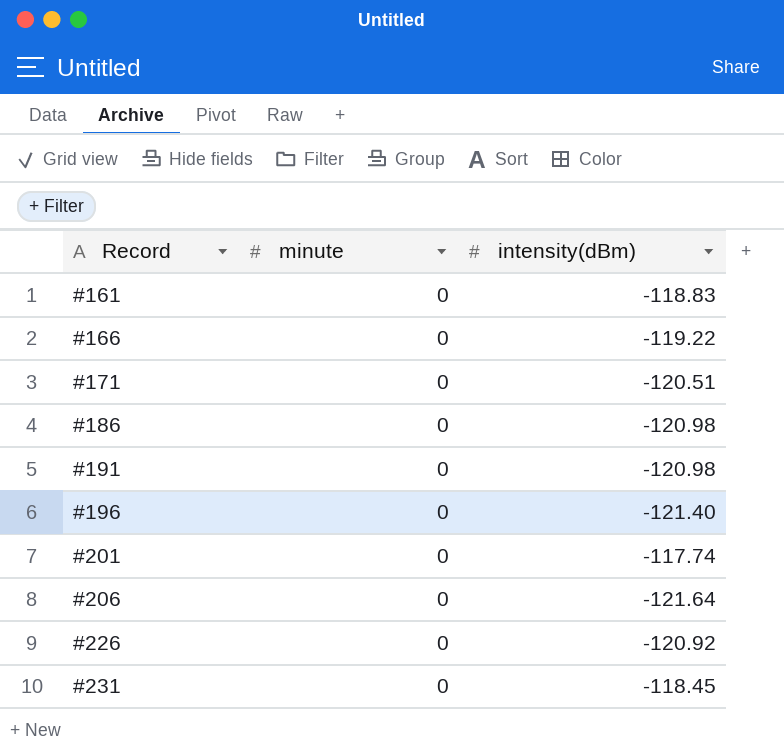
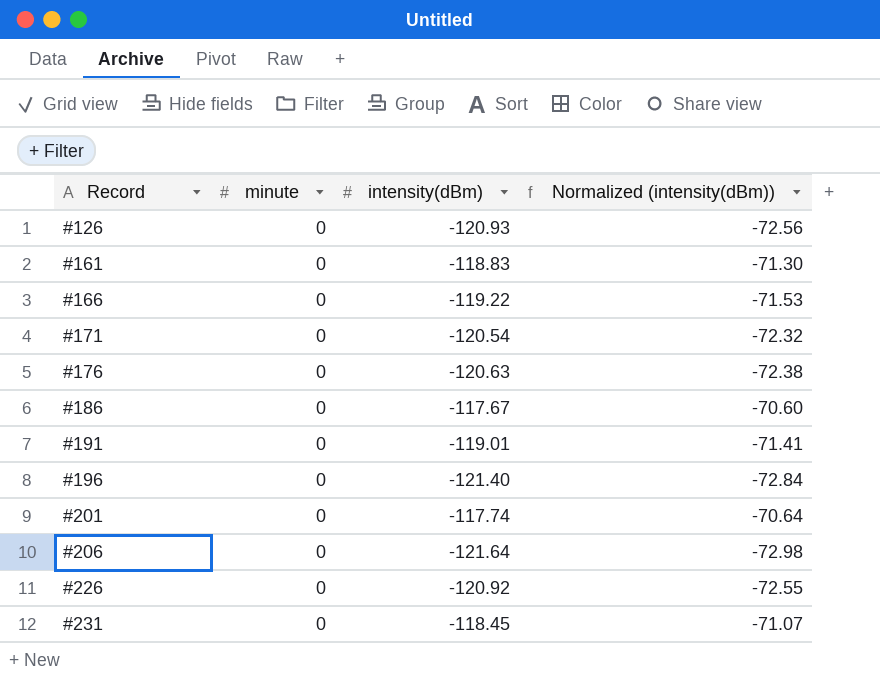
column Normalized (intensity(dBm)) | formula: none -> [intensity(dBm)] * 0.6
row #126: none -> 0 | -120.93 | -72.56
#171 | intensity(dBm): -120.51 -> -120.54
row #176: none -> 0 | -120.63 | -72.38
#186 | intensity(dBm): -120.98 -> -117.67
#191 | intensity(dBm): -120.98 -> -119.01

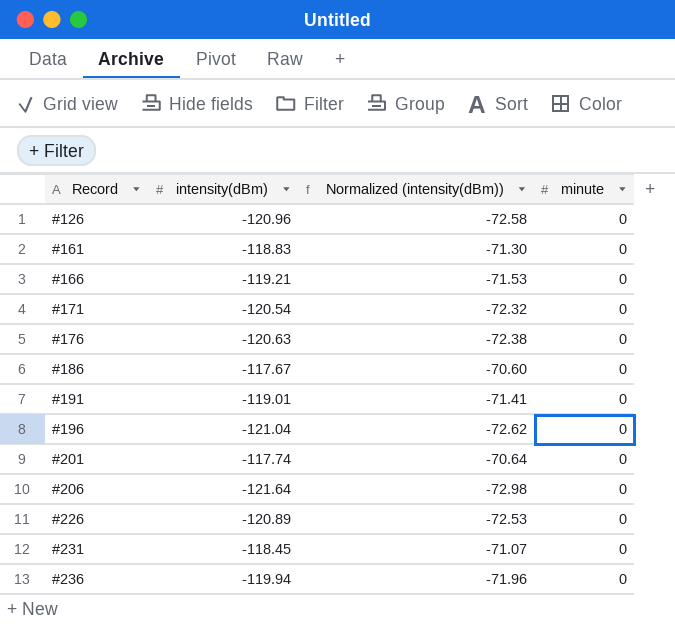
column minute | position: 2 -> 4
#126 | intensity(dBm): -120.93 -> -120.96
#126 | Normalized (intensity(dBm)): -72.56 -> -72.58
#166 | intensity(dBm): -119.22 -> -119.21
#196 | intensity(dBm): -121.40 -> -121.04
#196 | Normalized (intensity(dBm)): -72.84 -> -72.62
#226 | intensity(dBm): -120.92 -> -120.89
#226 | Normalized (intensity(dBm)): -72.55 -> -72.53
row #236: none -> -119.94 | -71.96 | 0

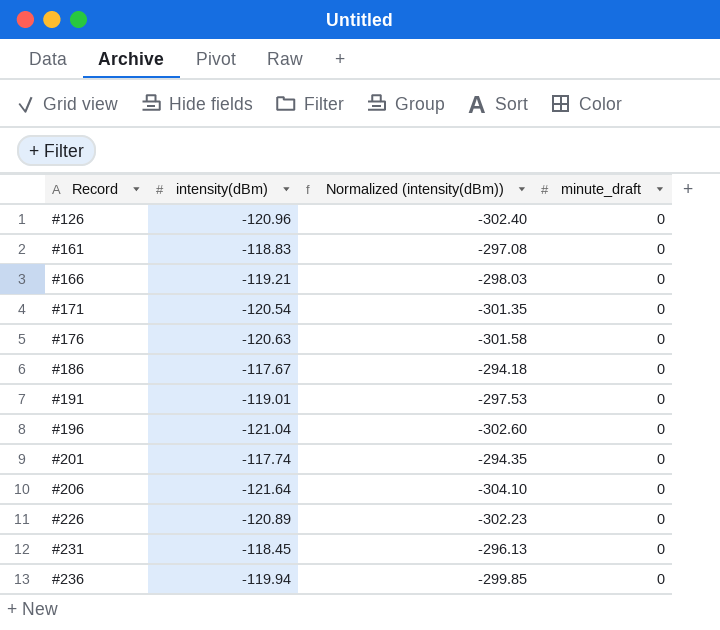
column Normalized (intensity(dBm)) | formula: [intensity(dBm)] * 0.6 -> [intensity(dBm)] * 2.5
column name: minute -> minute_draft

